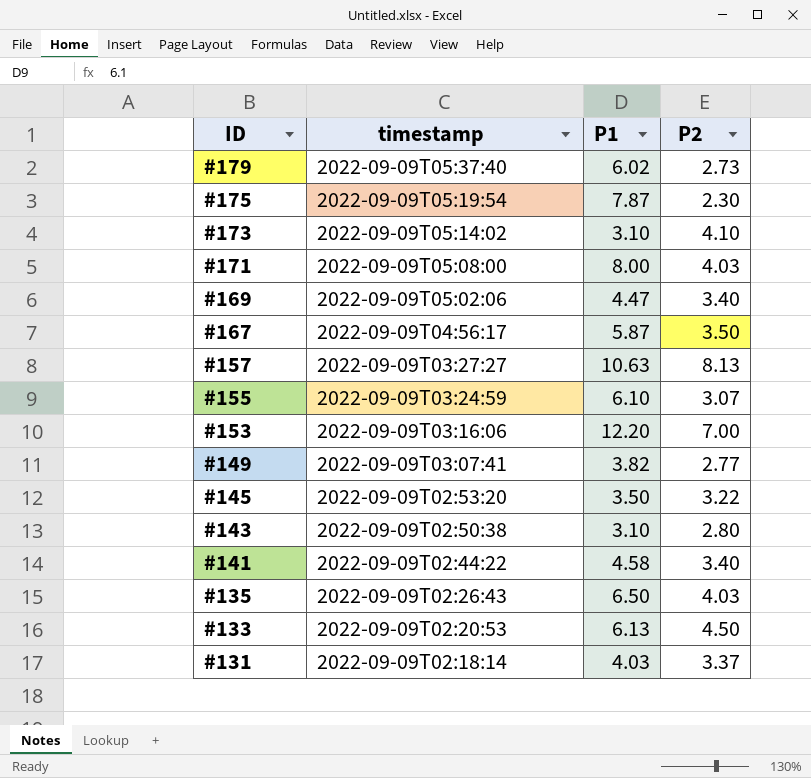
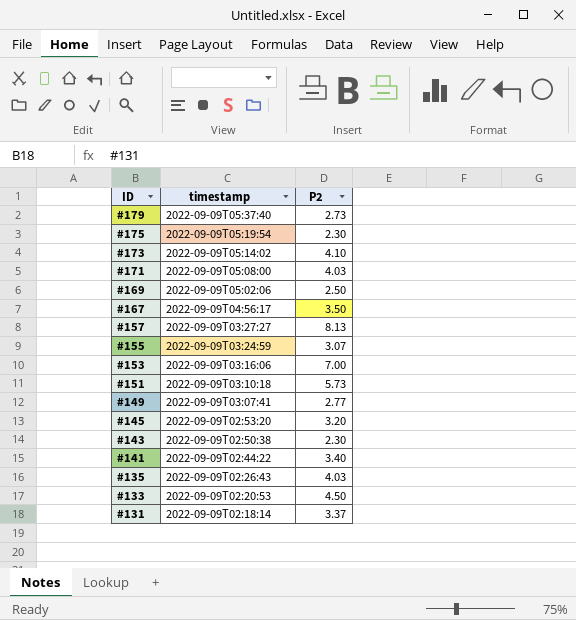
column P1 | position: 3 -> none
#169 | P2: 3.40 -> 2.50
row #151: none -> 2022-09-09T03:10:18 | 5.73
#145 | P2: 3.22 -> 3.20
#143 | P2: 2.80 -> 2.30

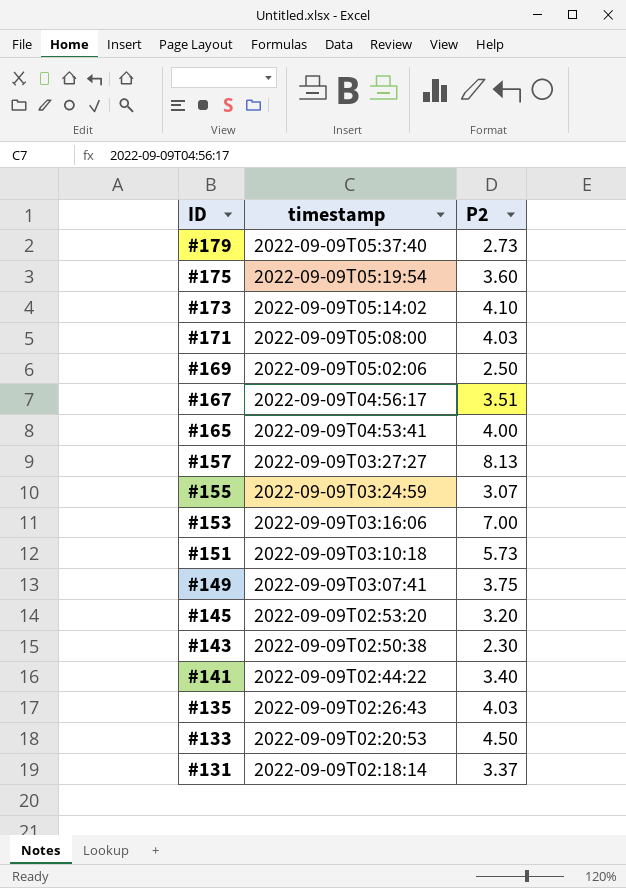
#175 | P2: 2.30 -> 3.60
#167 | P2: 3.50 -> 3.51
row #165: none -> 2022-09-09T04:53:41 | 4.00
#149 | P2: 2.77 -> 3.75

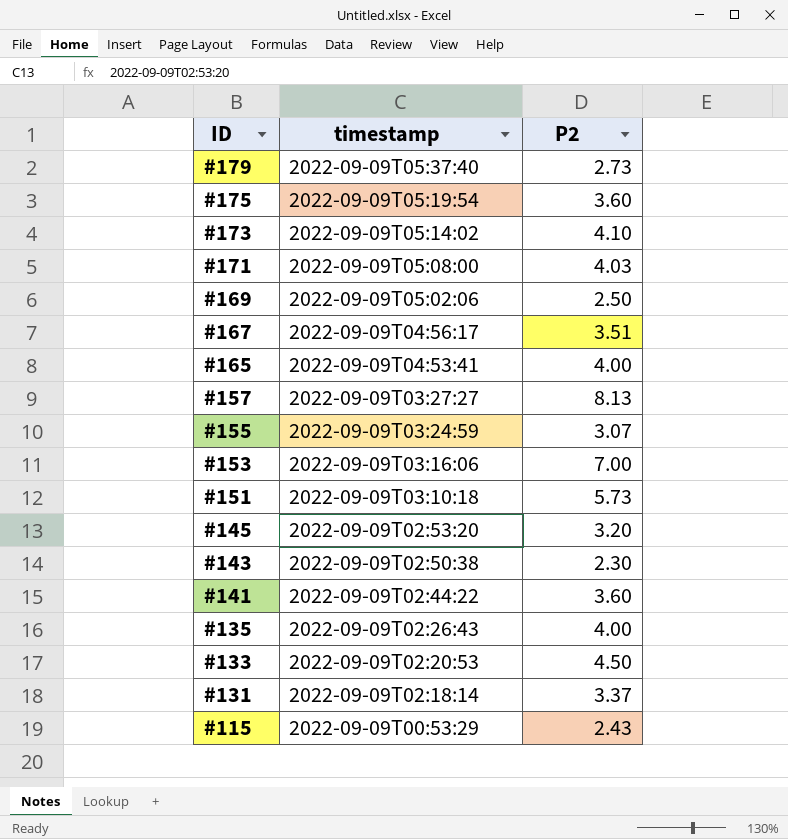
row #149: 2022-09-09T03:07:41 | 3.75 -> none
#141 | P2: 3.40 -> 3.60
#135 | P2: 4.03 -> 4.00
row #115: none -> 2022-09-09T00:53:29 | 2.43

